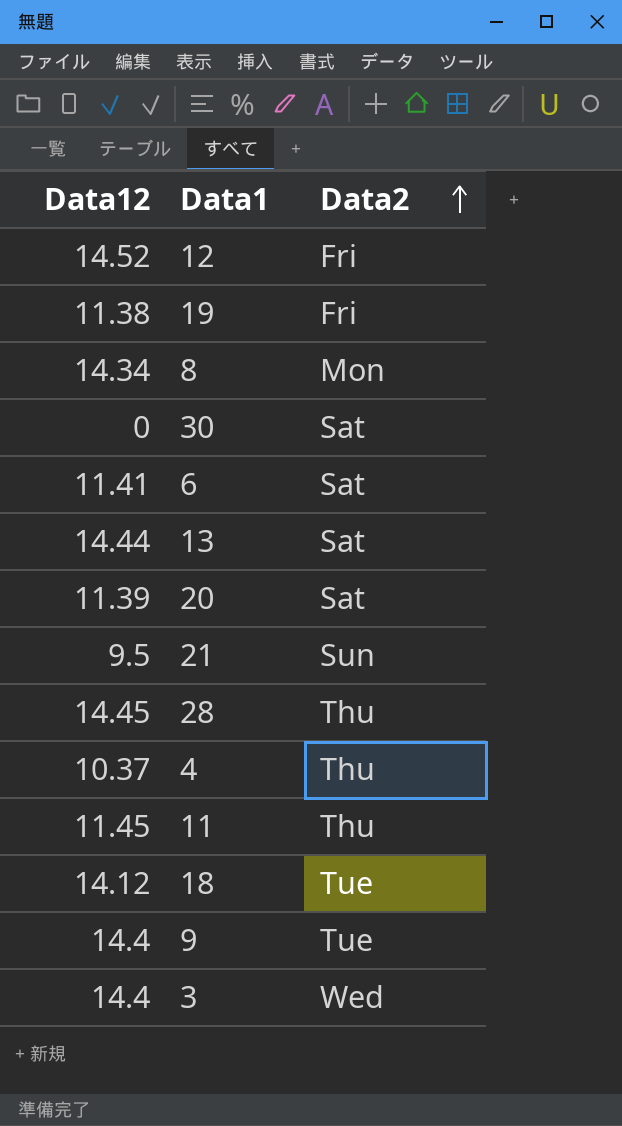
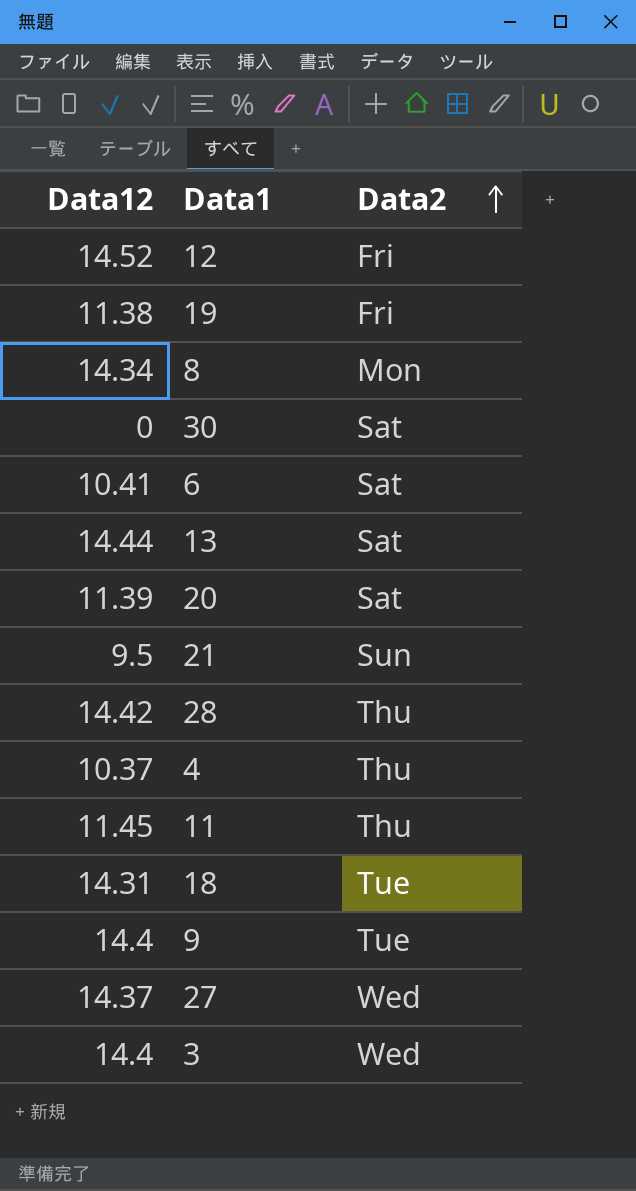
6 | Data12: 11.41 -> 10.41
28 | Data12: 14.45 -> 14.42
18 | Data12: 14.12 -> 14.31
row 27: none -> 14.37 | Wed

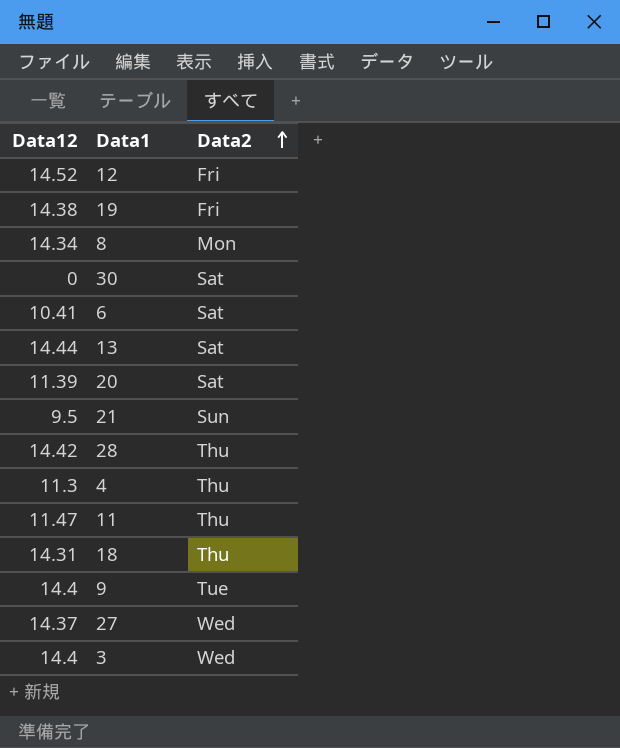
19 | Data12: 11.38 -> 14.38
4 | Data12: 10.37 -> 11.3
11 | Data12: 11.45 -> 11.47
18 | Data2: Tue -> Thu

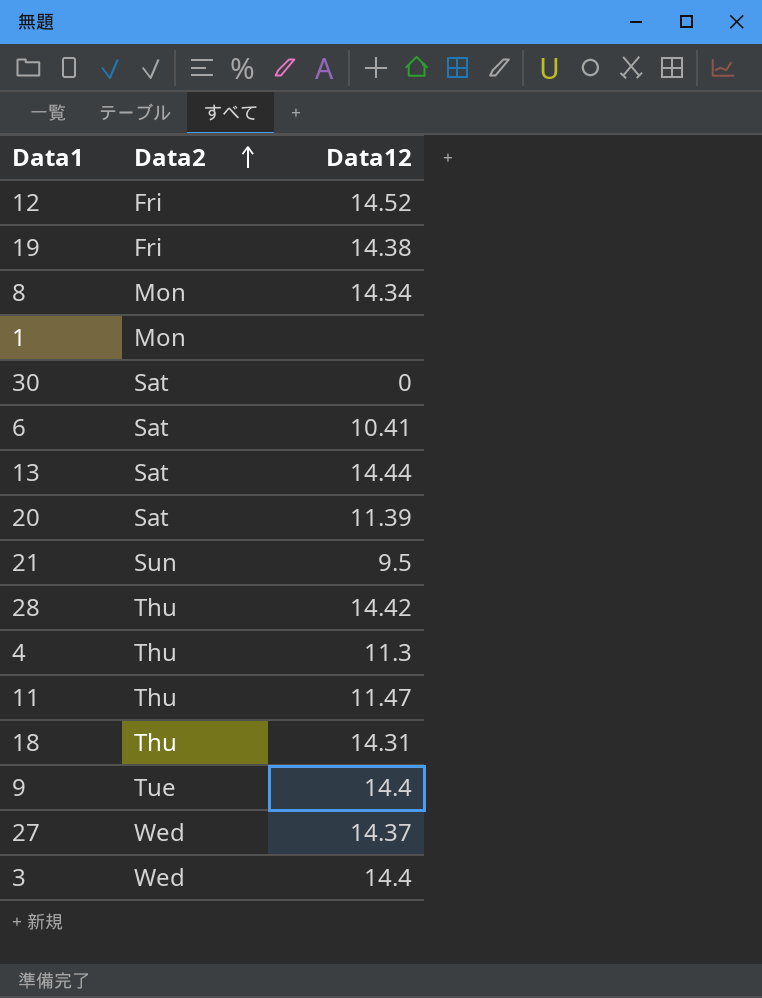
column Data12 | position: 1 -> 3
row 1: none -> Mon | none

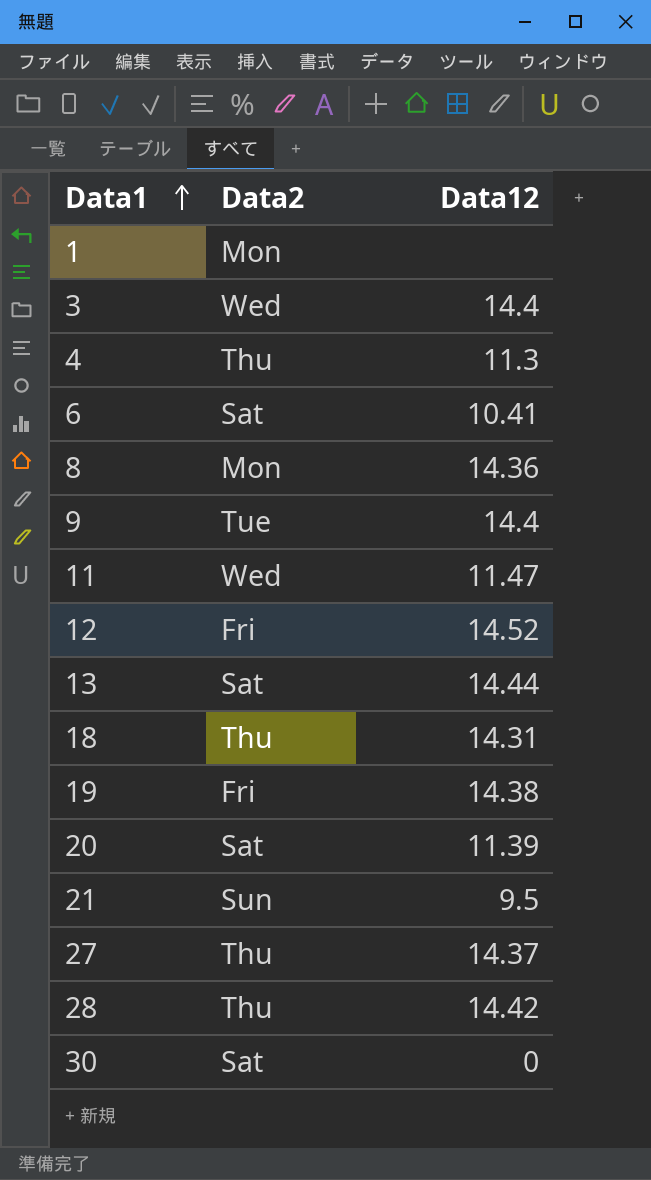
row order: Data2 ascending -> Data1 ascending
8 | Data12: 14.34 -> 14.36
11 | Data2: Thu -> Wed
27 | Data2: Wed -> Thu

